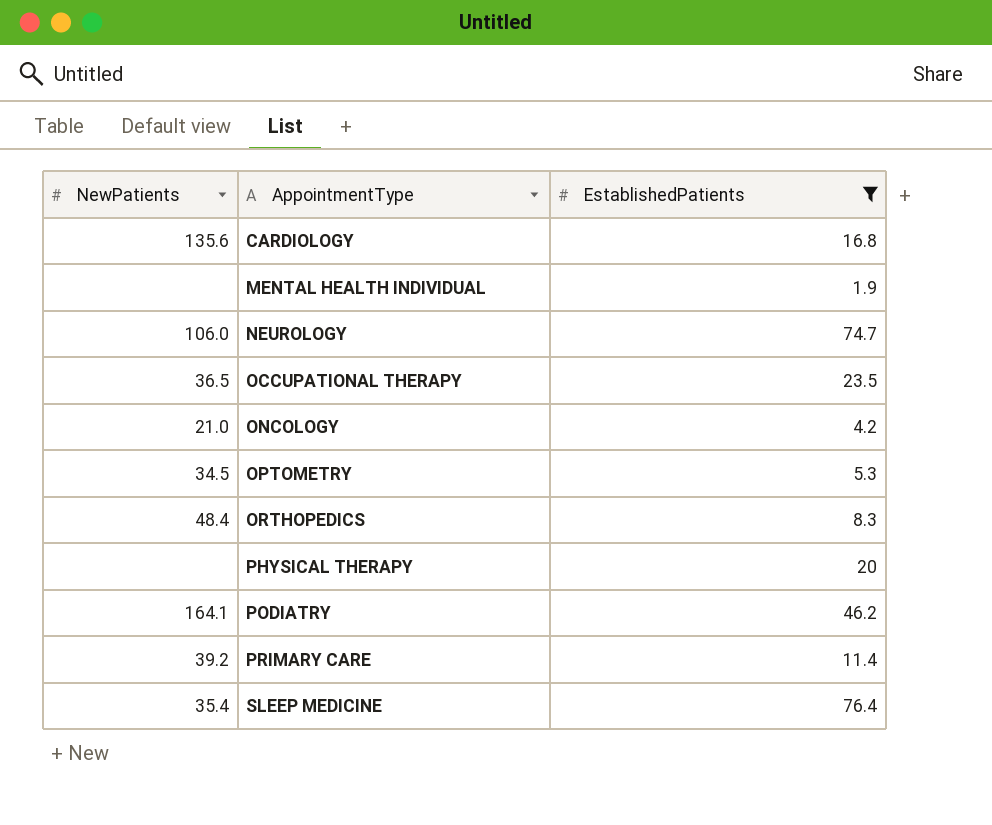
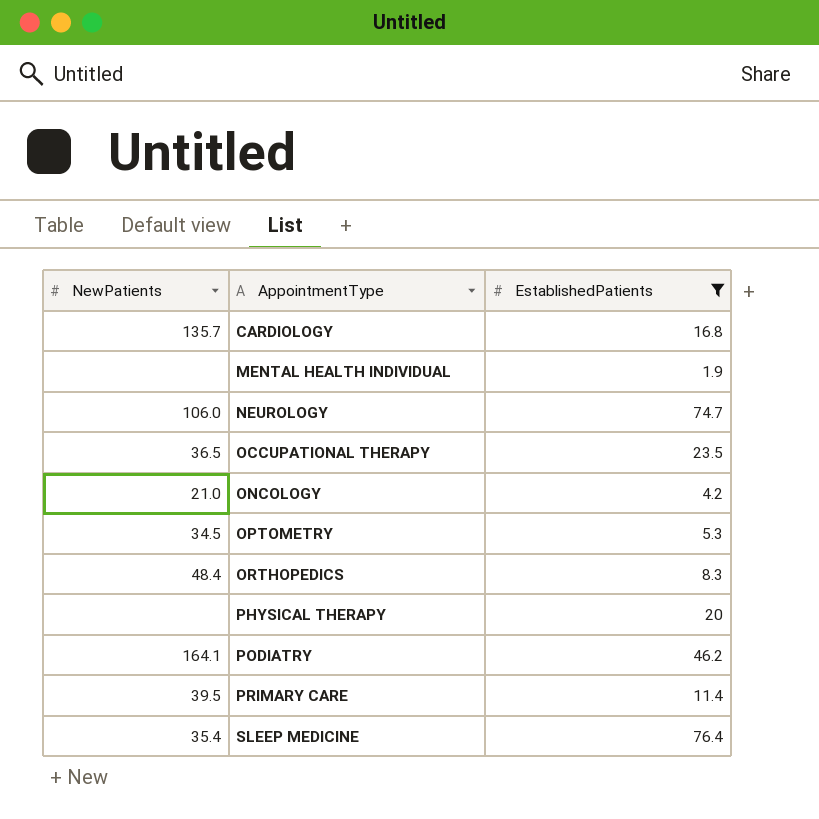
CARDIOLOGY | NewPatients: 135.6 -> 135.7
PRIMARY CARE | NewPatients: 39.2 -> 39.5

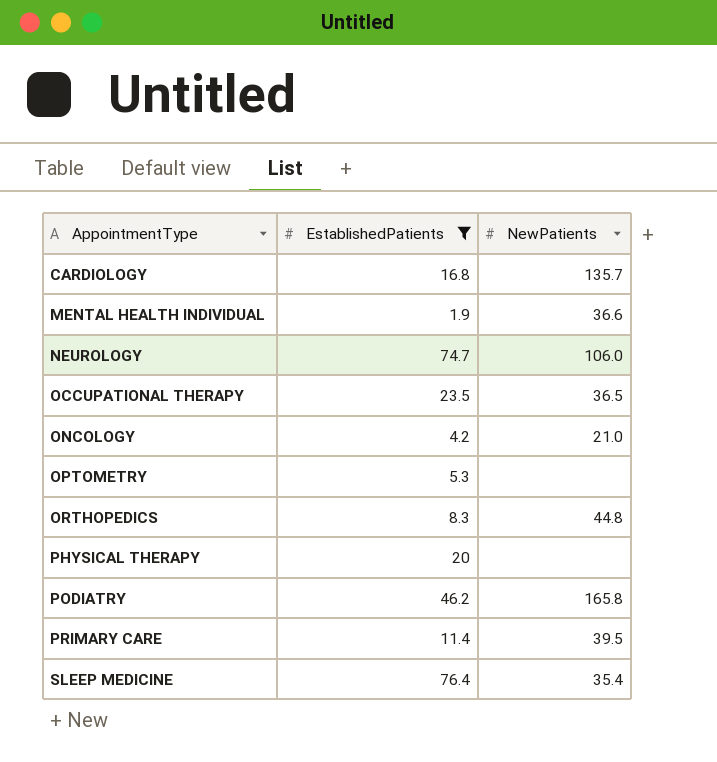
column NewPatients | position: 1 -> 3
MENTAL HEALTH INDIVIDUAL | NewPatients: none -> 36.6
OPTOMETRY | NewPatients: 34.5 -> none
ORTHOPEDICS | NewPatients: 48.4 -> 44.8
PODIATRY | NewPatients: 164.1 -> 165.8

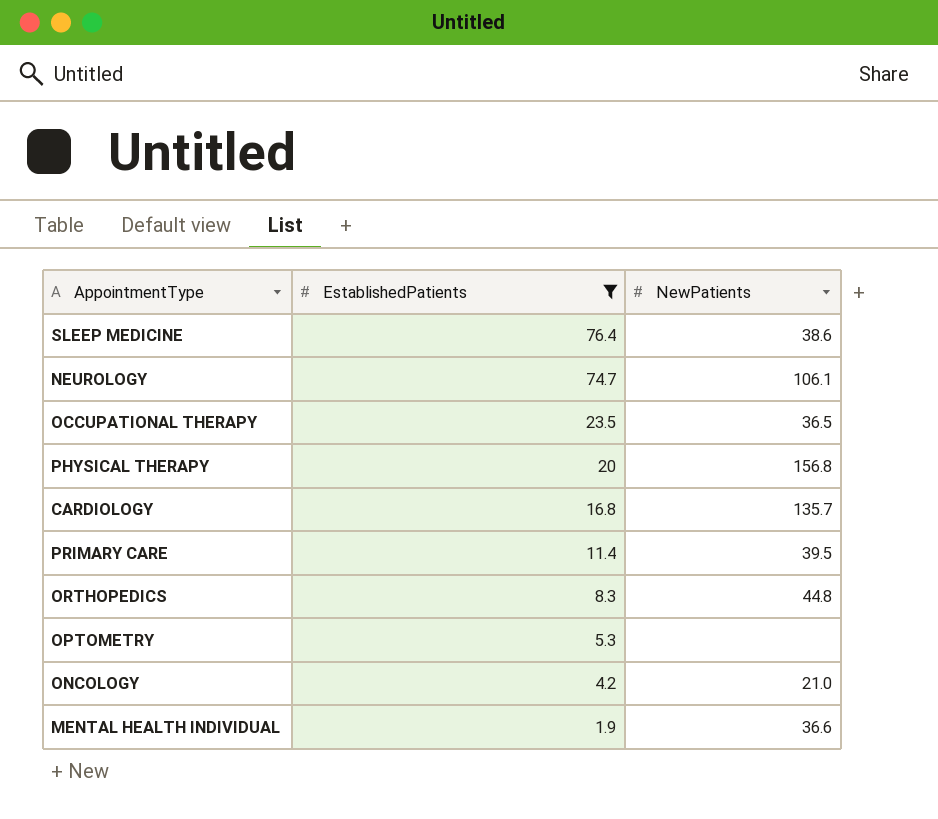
row order: AppointmentType ascending -> EstablishedPatients descending
row PODIATRY: 46.2 | 165.8 -> none
SLEEP MEDICINE | NewPatients: 35.4 -> 38.6
NEUROLOGY | NewPatients: 106.0 -> 106.1
PHYSICAL THERAPY | NewPatients: none -> 156.8

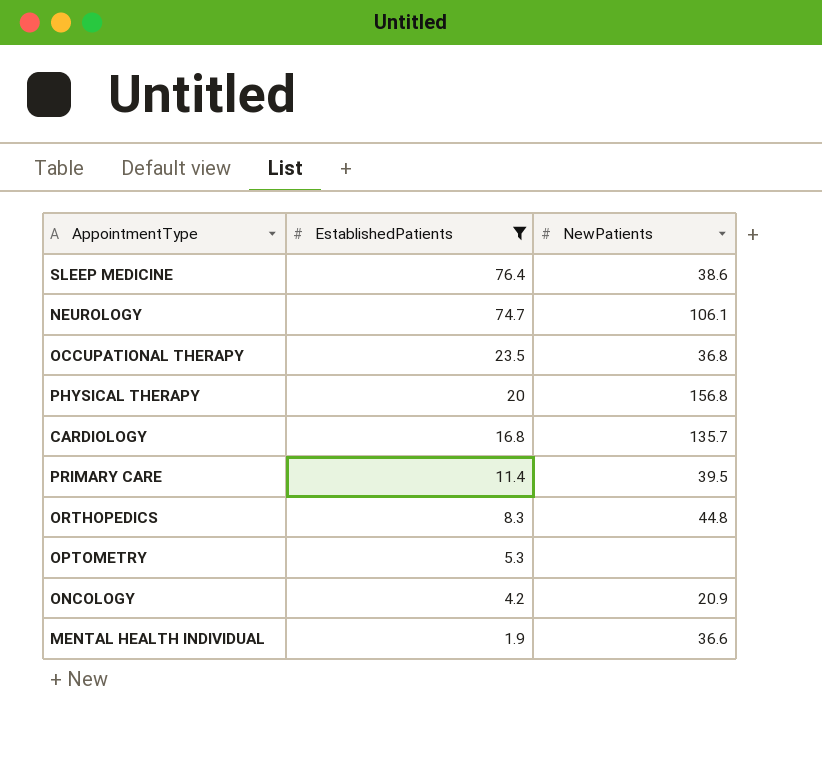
OCCUPATIONAL THERAPY | NewPatients: 36.5 -> 36.8
ONCOLOGY | NewPatients: 21.0 -> 20.9

